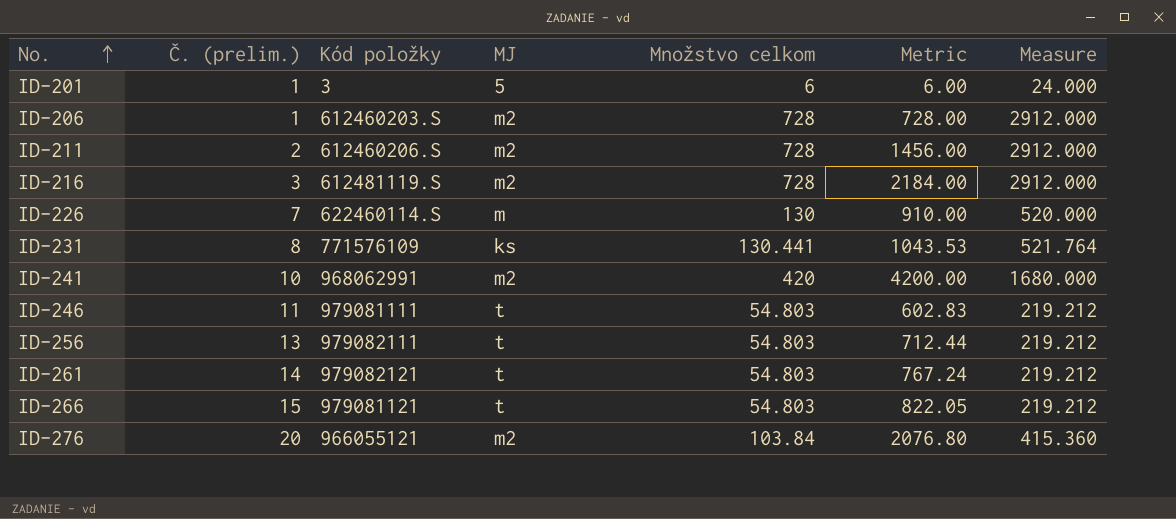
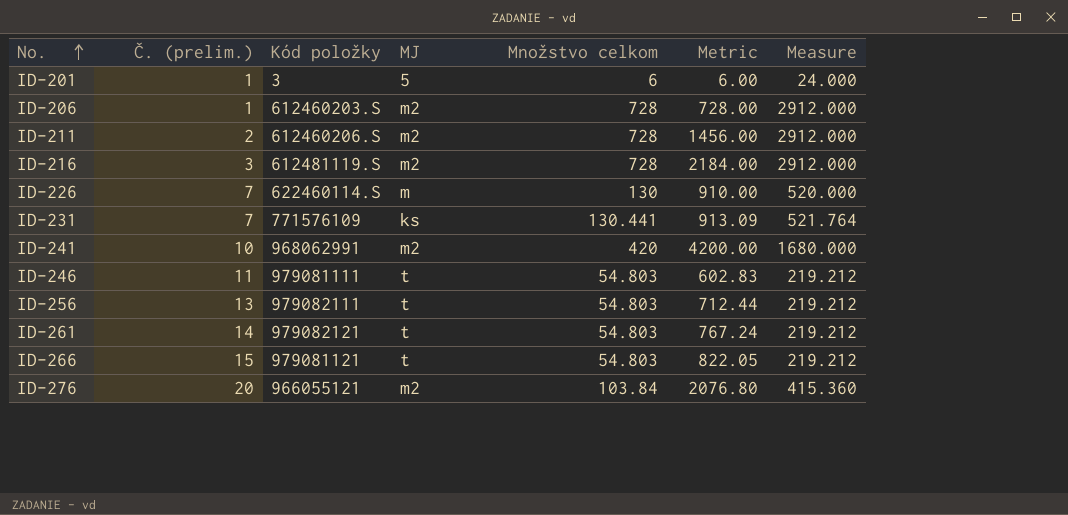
ID-231 | Č. (prelim.): 8 -> 7
ID-231 | Metric: 1043.53 -> 913.09

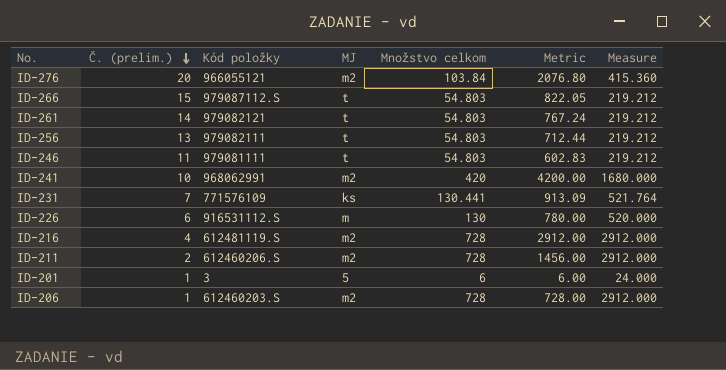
row order: No. ascending -> Č. (prelim.) descending
ID-266 | Kód položky: 979081121 -> 979087112.S
ID-226 | Č. (prelim.): 7 -> 6
ID-226 | Kód položky: 622460114.S -> 916531112.S
ID-226 | Metric: 910.00 -> 780.00
ID-216 | Č. (prelim.): 3 -> 4
ID-216 | Metric: 2184.00 -> 2912.00

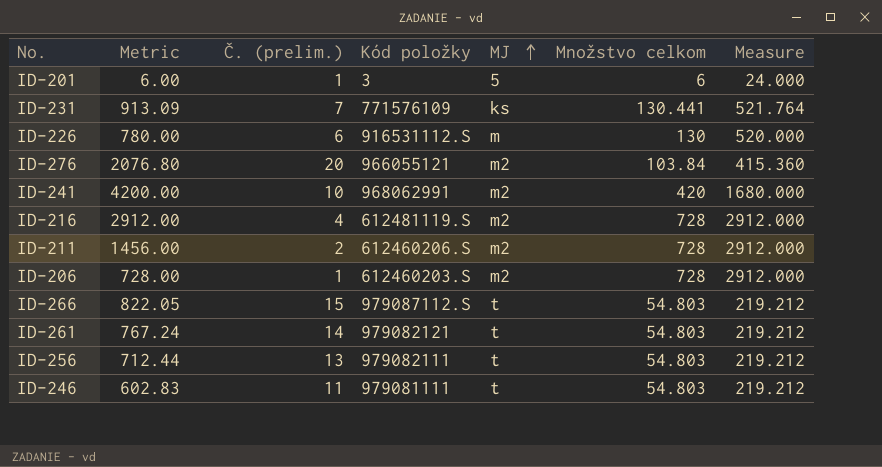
row order: Č. (prelim.) descending -> MJ ascending
column Metric | position: 6 -> 2

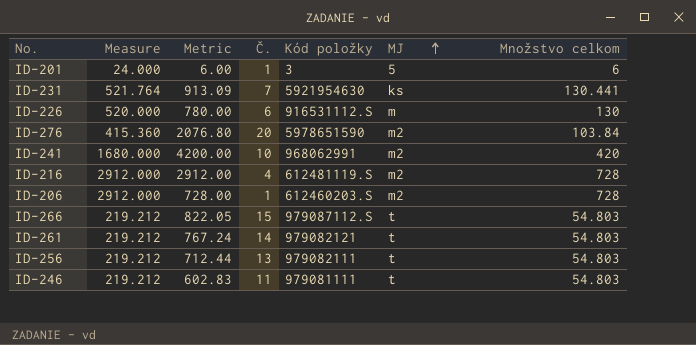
column Measure | position: 7 -> 2
column name: Č. (prelim.) -> Č.
row ID-211: 1456.00 | 2 | 612460206.S | m2 | 728 | 2912.000 -> none
ID-231 | Kód položky: 771576109 -> 5921954630
ID-276 | Kód položky: 966055121 -> 5978651590

